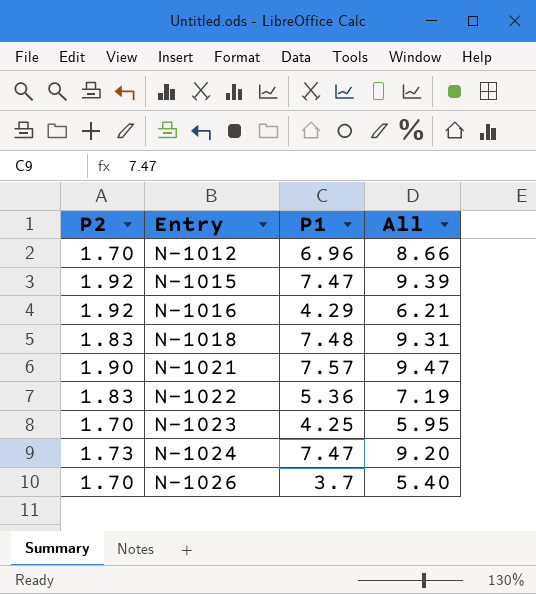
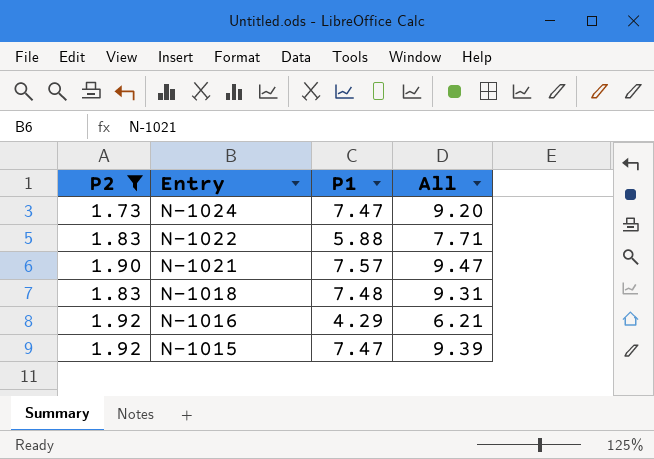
filter: none -> P2 != 1.70
row order: Entry ascending -> Entry descending
N-1022 | P1: 5.36 -> 5.88
N-1022 | All: 7.19 -> 7.71

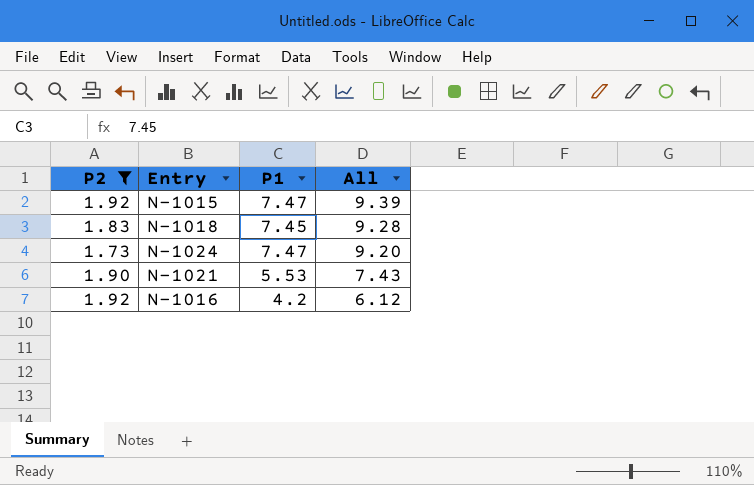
row order: Entry descending -> All descending
row N-1022: 1.83 | 5.88 | 7.71 -> none
N-1018 | P1: 7.48 -> 7.45
N-1018 | All: 9.31 -> 9.28
N-1021 | P1: 7.57 -> 5.53
N-1021 | All: 9.47 -> 7.43
N-1016 | P1: 4.29 -> 4.2
N-1016 | All: 6.21 -> 6.12

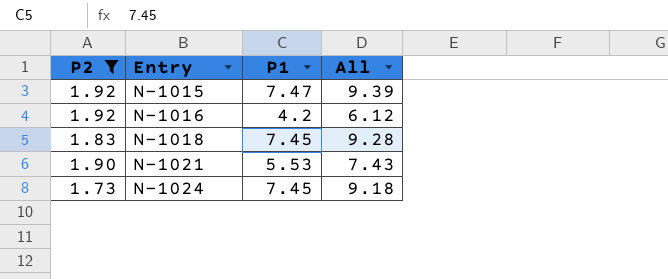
row order: All descending -> Entry ascending
N-1024 | P1: 7.47 -> 7.45
N-1024 | All: 9.20 -> 9.18

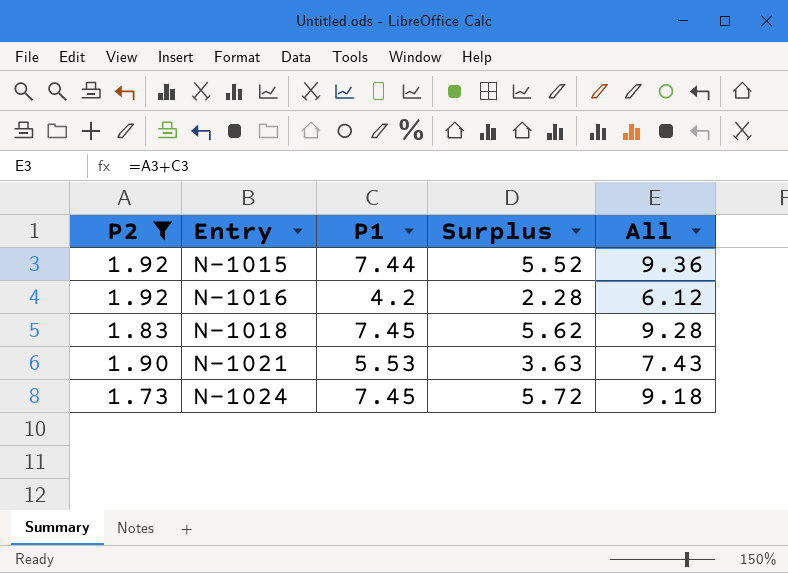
column Surplus | formula: none -> [P1] - [P2]
N-1015 | P1: 7.47 -> 7.44
N-1015 | All: 9.39 -> 9.36

